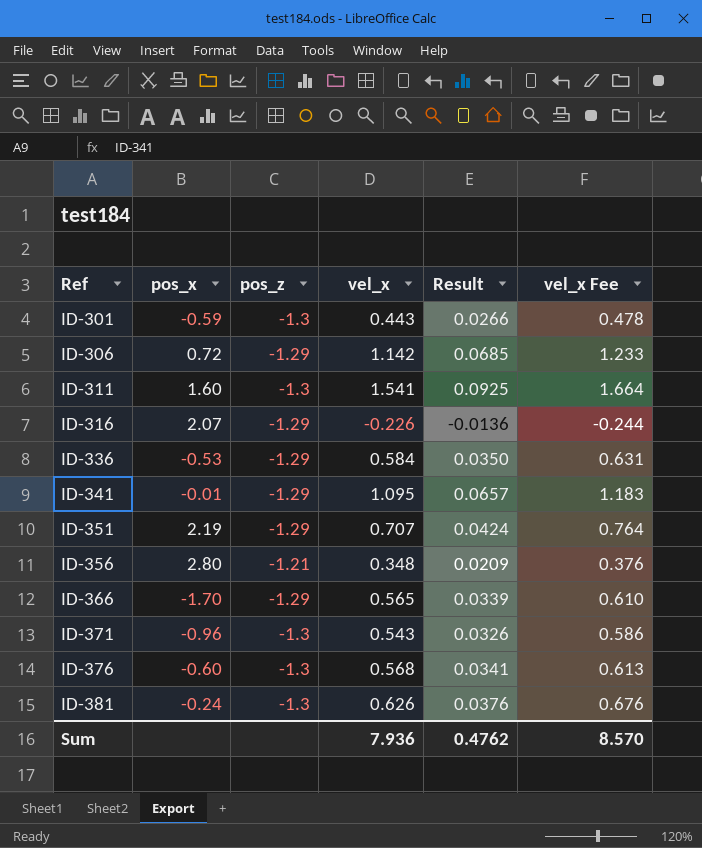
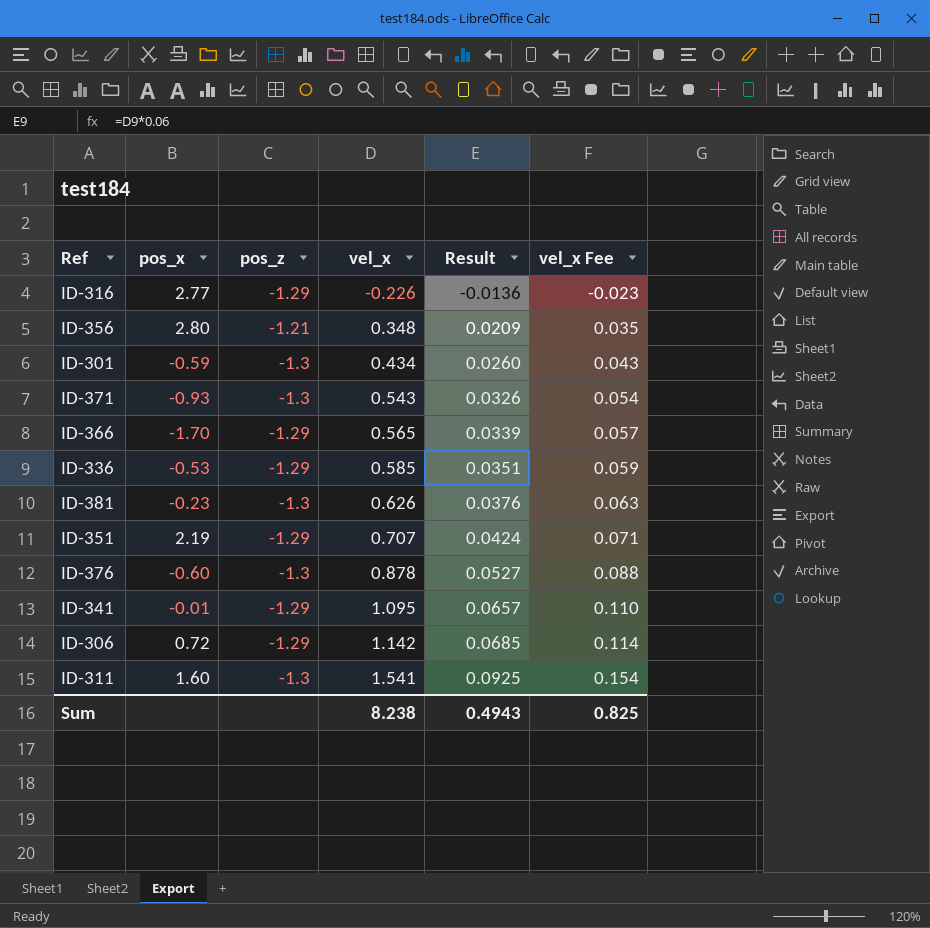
row order: Ref ascending -> vel_x ascending
column vel_x Fee | formula: [vel_x] * 1.08 -> [vel_x] * 0.1
ID-316 | pos_x: 2.07 -> 2.77
ID-301 | vel_x: 0.443 -> 0.434
ID-301 | Result: 0.0266 -> 0.0260
ID-371 | pos_x: -0.96 -> -0.93
ID-336 | vel_x: 0.584 -> 0.585
ID-336 | Result: 0.0350 -> 0.0351
ID-381 | pos_x: -0.24 -> -0.23
ID-376 | vel_x: 0.568 -> 0.878
ID-376 | Result: 0.0341 -> 0.0527
Sum | vel_x: 7.936 -> 8.238
Sum | Result: 0.4762 -> 0.4943
Sum | vel_x Fee: 8.570 -> 0.825

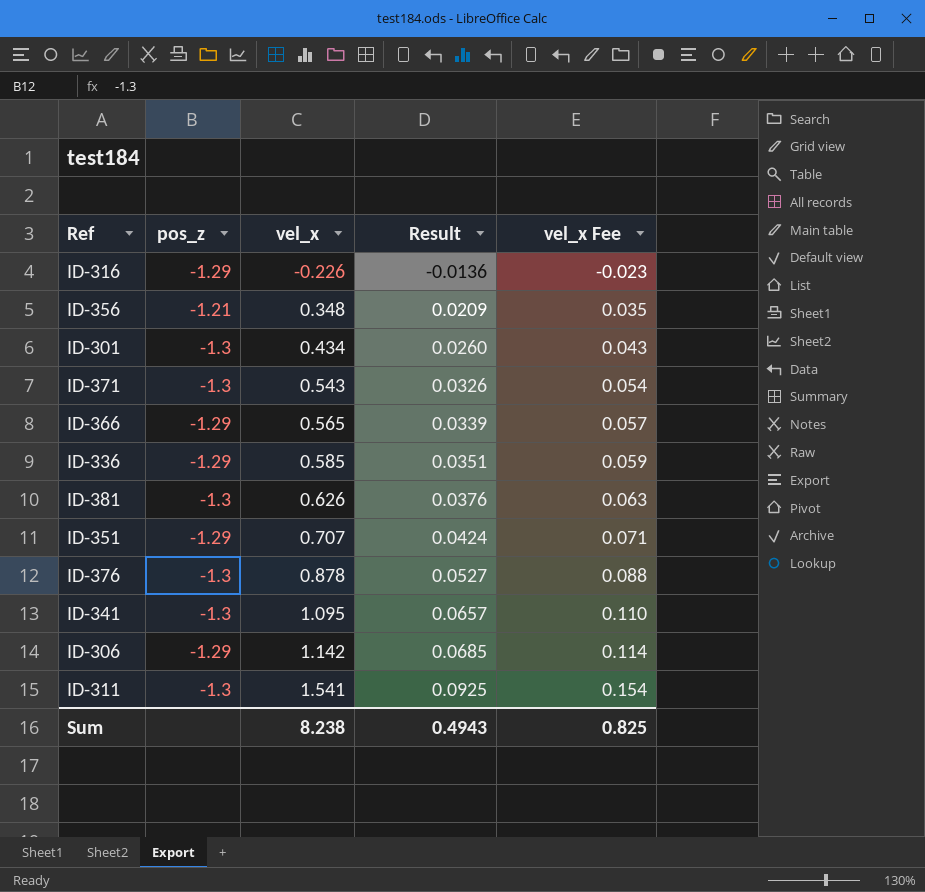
column pos_x | position: 2 -> none
ID-341 | pos_z: -1.29 -> -1.3

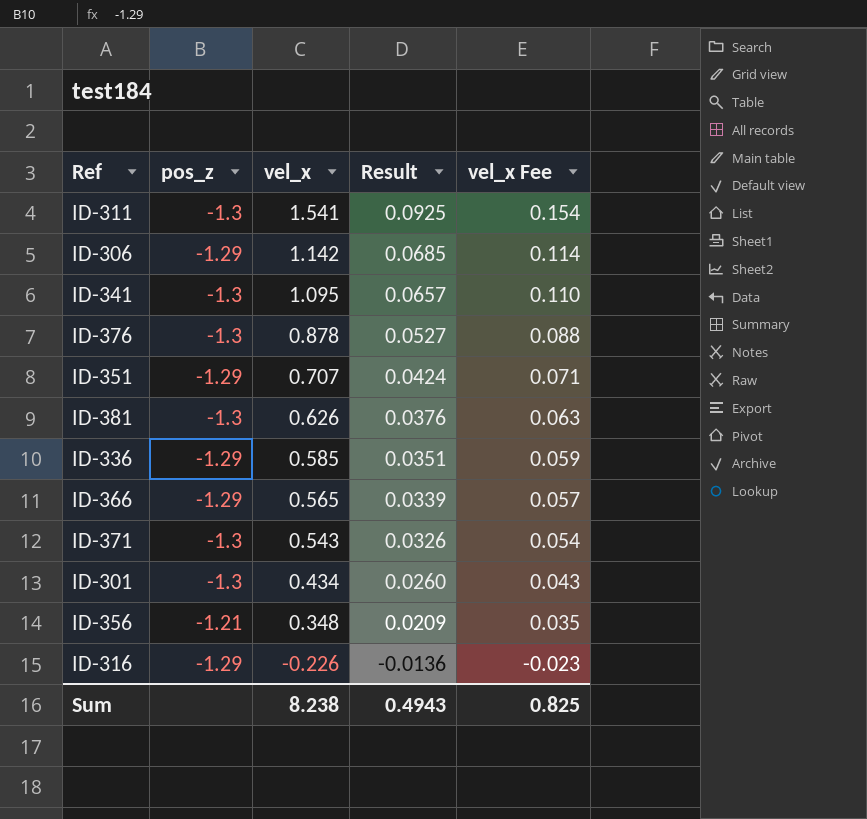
row order: vel_x ascending -> vel_x descending

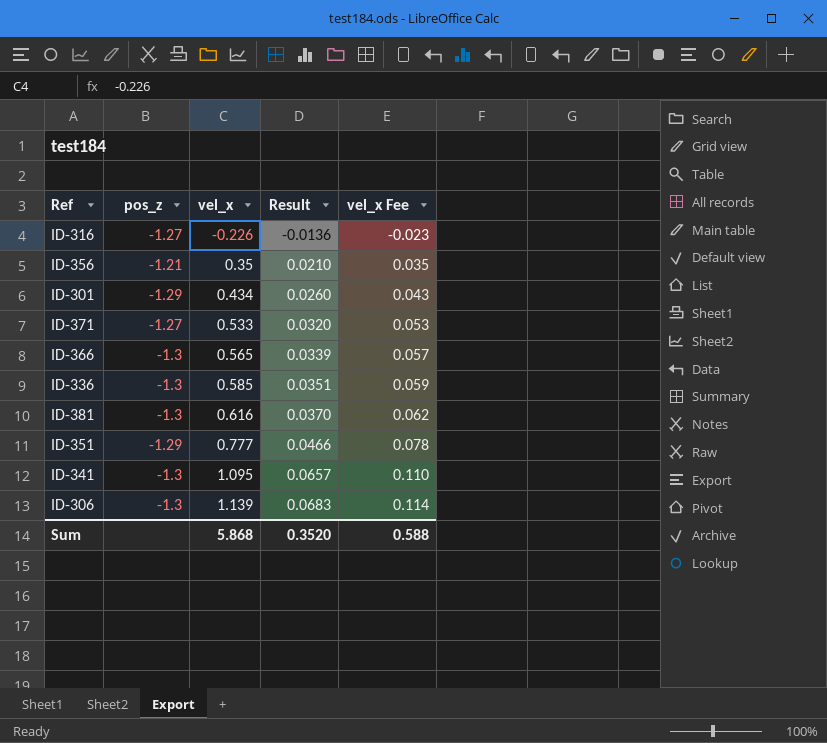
row order: vel_x descending -> vel_x ascending
row ID-311: -1.3 | 1.541 | 0.0925 | 0.154 -> none
row ID-376: -1.3 | 0.878 | 0.0527 | 0.088 -> none
ID-316 | pos_z: -1.29 -> -1.27
ID-356 | vel_x: 0.348 -> 0.35
ID-356 | Result: 0.0209 -> 0.0210
ID-301 | pos_z: -1.3 -> -1.29
ID-371 | pos_z: -1.3 -> -1.27
ID-371 | vel_x: 0.543 -> 0.533
ID-371 | Result: 0.0326 -> 0.0320
ID-371 | vel_x Fee: 0.054 -> 0.053
ID-366 | pos_z: -1.29 -> -1.3
ID-336 | pos_z: -1.29 -> -1.3
ID-381 | vel_x: 0.626 -> 0.616
ID-381 | Result: 0.0376 -> 0.0370
ID-381 | vel_x Fee: 0.063 -> 0.062
ID-351 | vel_x: 0.707 -> 0.777
ID-351 | Result: 0.0424 -> 0.0466
ID-351 | vel_x Fee: 0.071 -> 0.078
ID-306 | pos_z: -1.29 -> -1.3
ID-306 | vel_x: 1.142 -> 1.139
ID-306 | Result: 0.0685 -> 0.0683
Sum | vel_x: 8.238 -> 5.868
Sum | Result: 0.4943 -> 0.3520
Sum | vel_x Fee: 0.825 -> 0.588

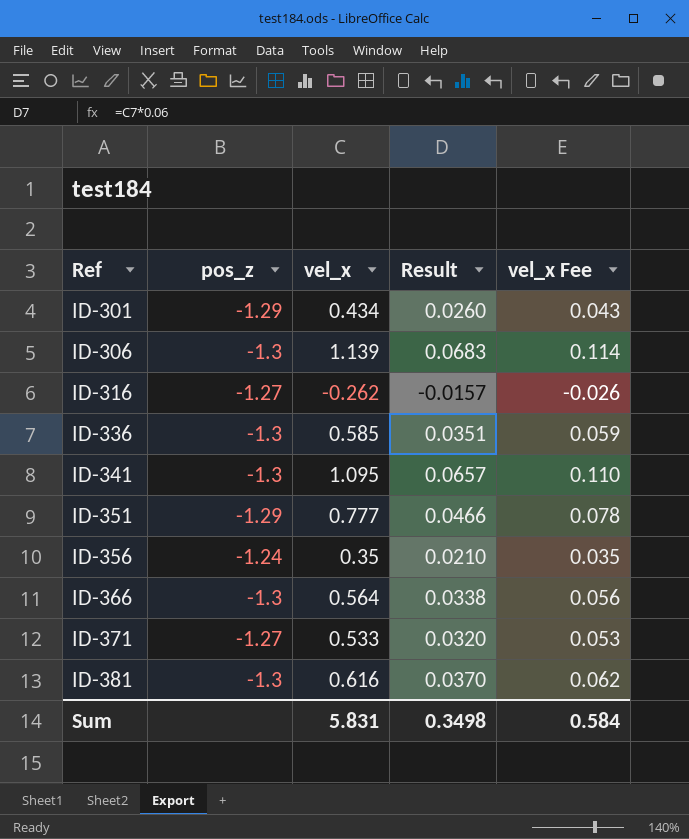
row order: vel_x ascending -> Ref ascending
ID-316 | vel_x: -0.226 -> -0.262
ID-316 | Result: -0.0136 -> -0.0157
ID-316 | vel_x Fee: -0.023 -> -0.026
ID-356 | pos_z: -1.21 -> -1.24
ID-366 | vel_x: 0.565 -> 0.564
ID-366 | Result: 0.0339 -> 0.0338
ID-366 | vel_x Fee: 0.057 -> 0.056
Sum | vel_x: 5.868 -> 5.831
Sum | Result: 0.3520 -> 0.3498
Sum | vel_x Fee: 0.588 -> 0.584

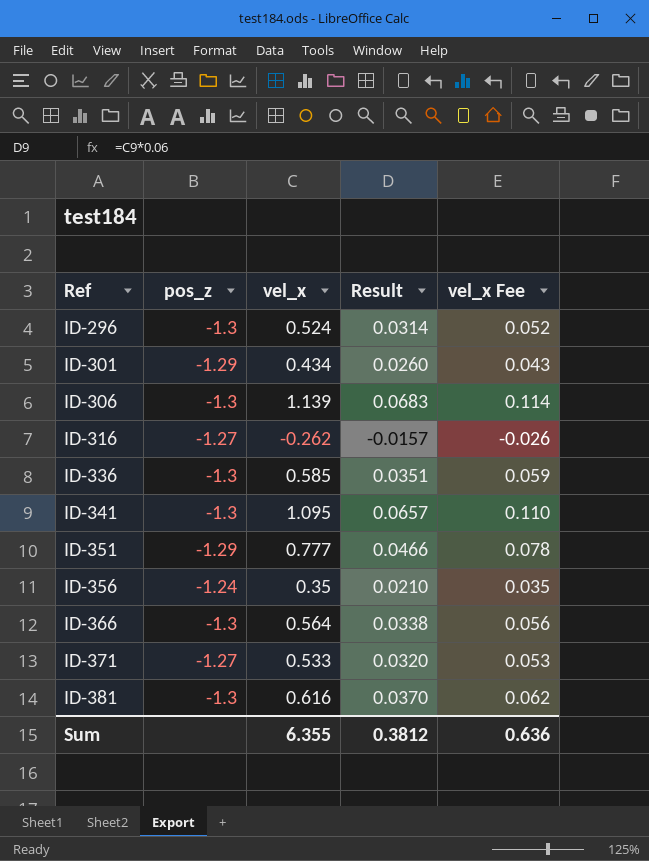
row ID-296: none -> -1.3 | 0.524 | 0.0314 | 0.052
Sum | vel_x: 5.831 -> 6.355
Sum | Result: 0.3498 -> 0.3812
Sum | vel_x Fee: 0.584 -> 0.636

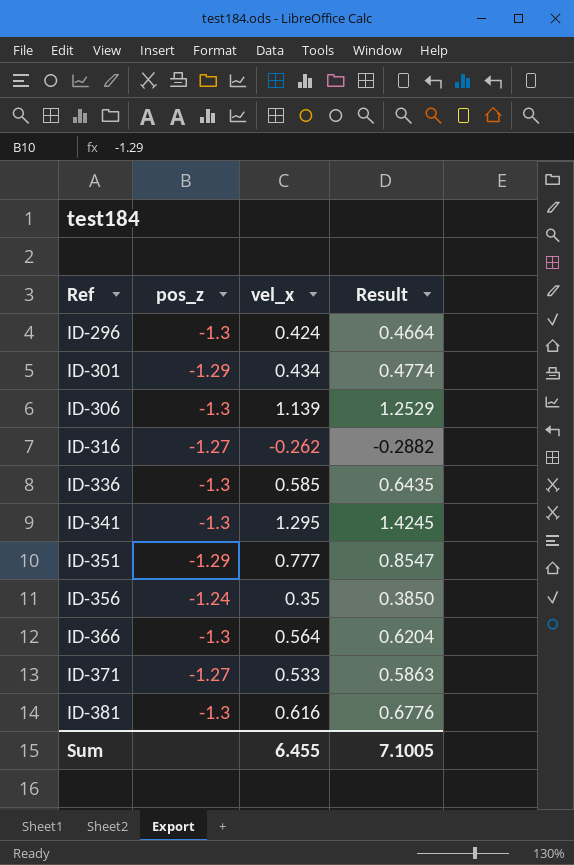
column vel_x Fee | formula: [vel_x] * 0.1 -> none
column Result | formula: [vel_x] * 0.06 -> [vel_x] * 1.1
ID-296 | vel_x: 0.524 -> 0.424
ID-341 | vel_x: 1.095 -> 1.295
Sum | vel_x: 6.355 -> 6.455
Sum | Result: 0.3812 -> 7.1005

